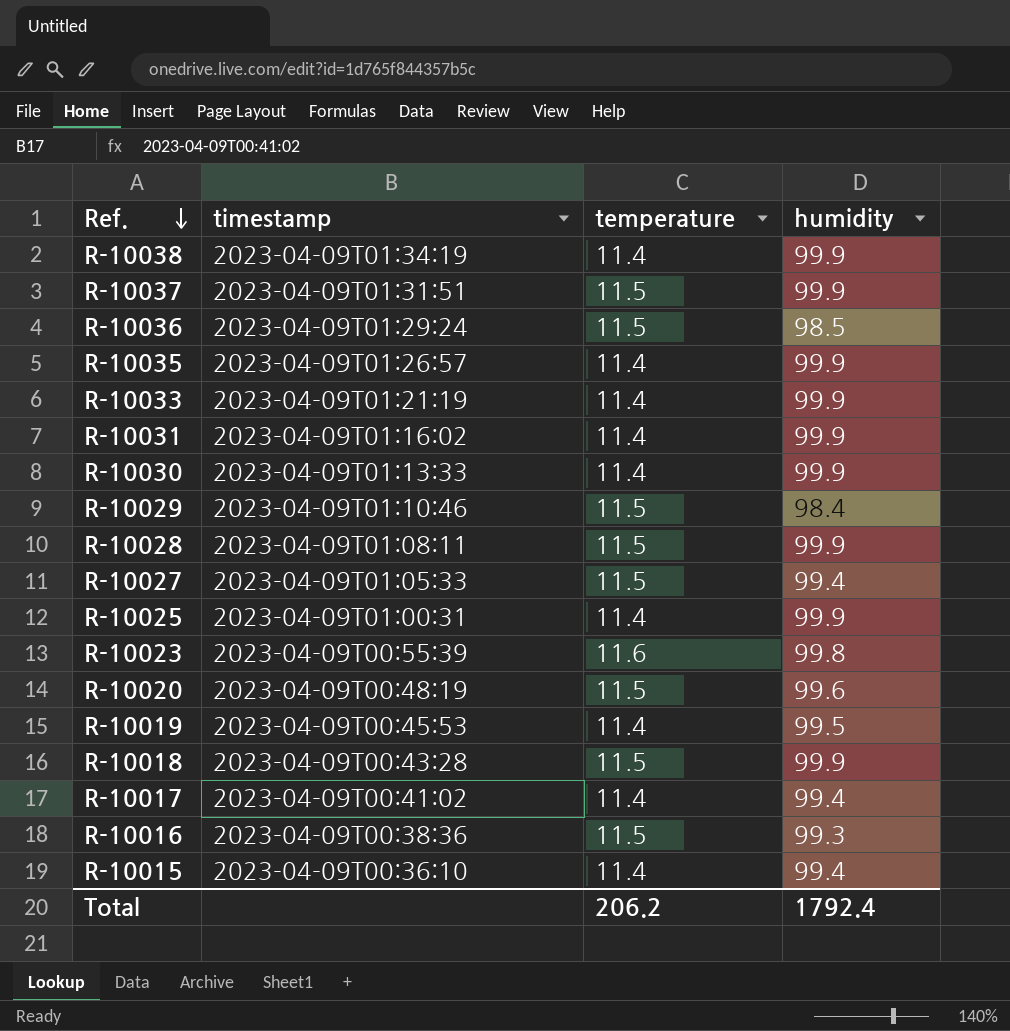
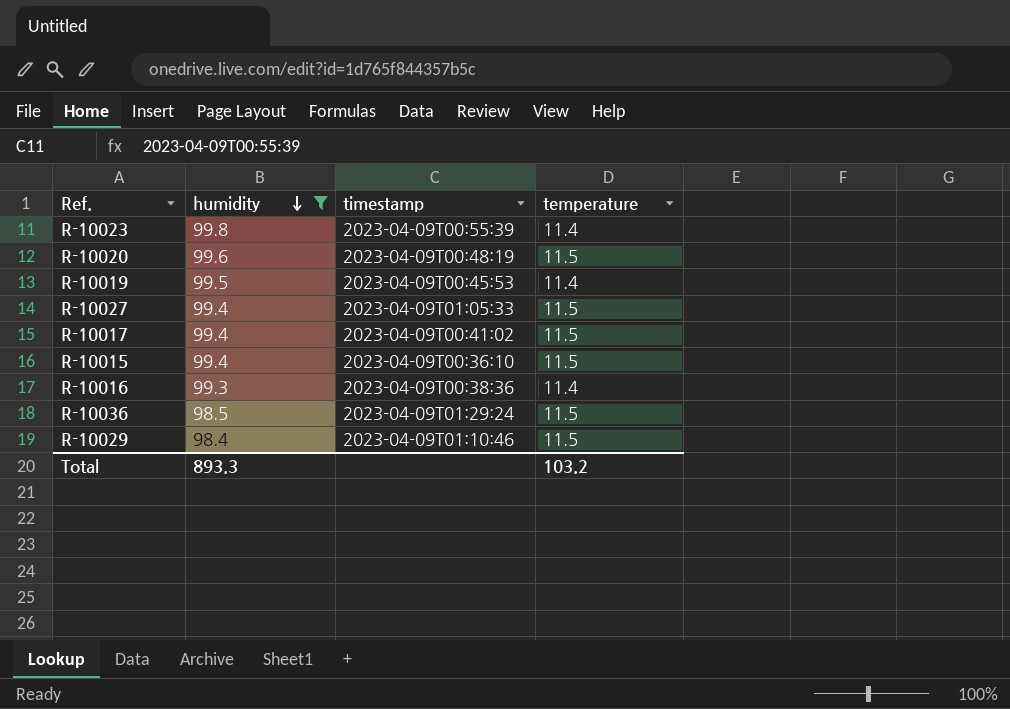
filter: none -> humidity != 99.9
row order: Ref. descending -> humidity descending
column humidity | position: 4 -> 2
R-10023 | temperature: 11.6 -> 11.4
R-10017 | temperature: 11.4 -> 11.5
R-10015 | temperature: 11.4 -> 11.5
R-10016 | temperature: 11.5 -> 11.4
Total | humidity: 1792.4 -> 893.3
Total | temperature: 206.2 -> 103.2

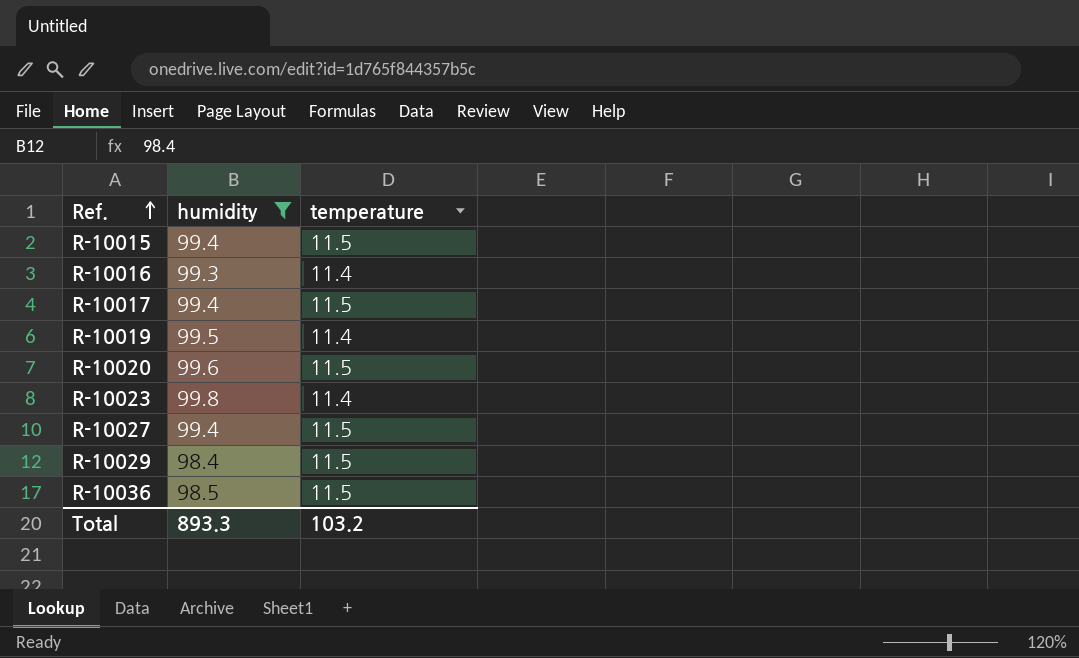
row order: humidity descending -> Ref. ascending
column timestamp | position: 3 -> none

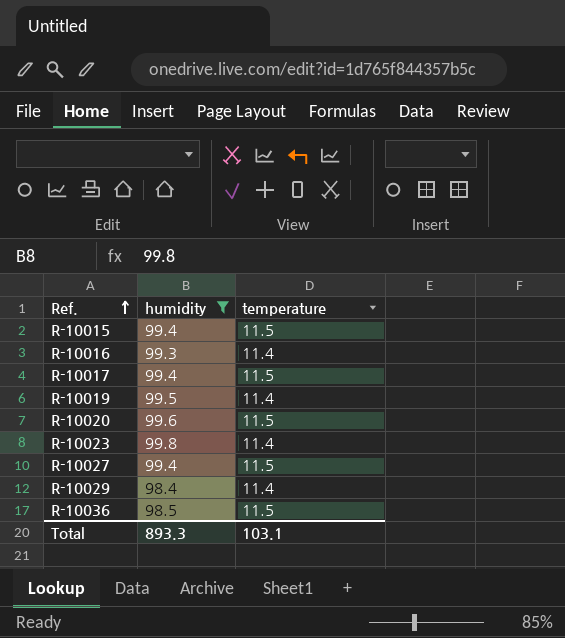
R-10029 | temperature: 11.5 -> 11.4
Total | temperature: 103.2 -> 103.1

